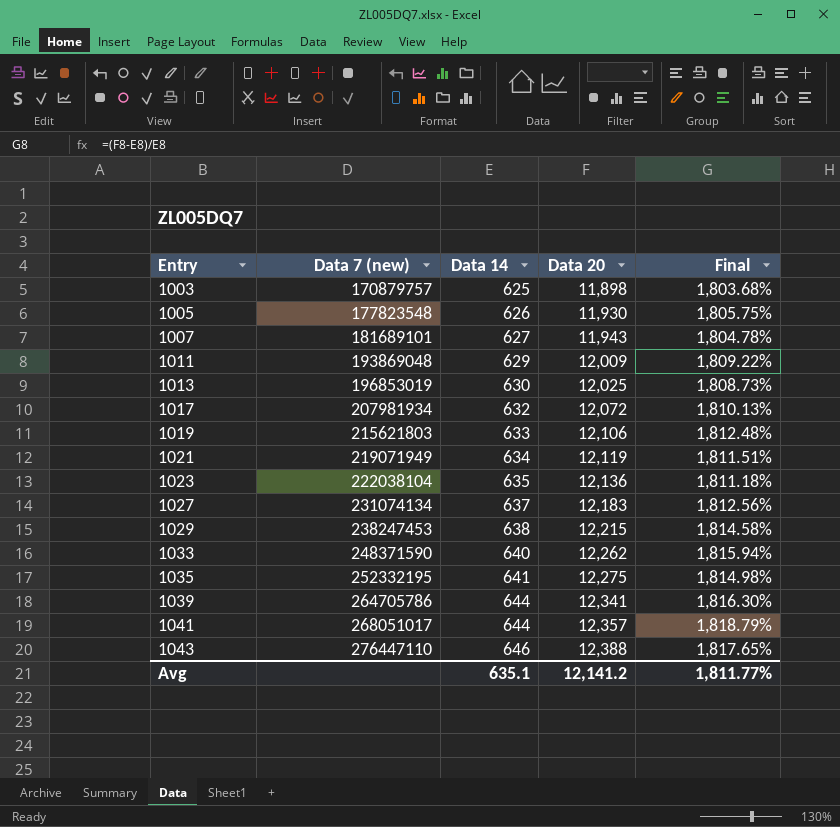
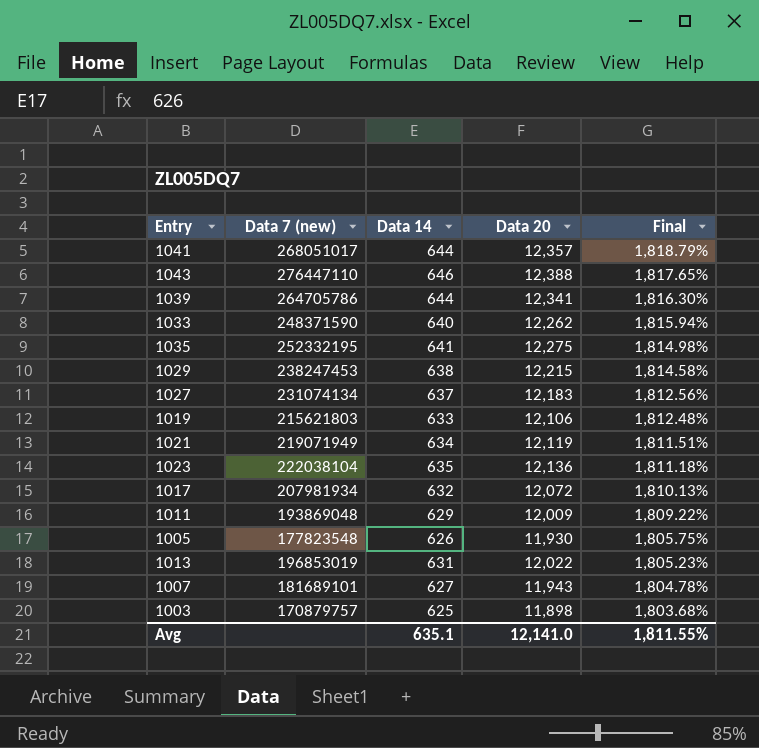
row order: Entry ascending -> Final descending
1013 | Data 14: 630 -> 631
1013 | Data 20: 12,025 -> 12,022
1013 | Final: 1,808.73% -> 1,805.23%
Avg | Data 20: 12,141.2 -> 12,141.0
Avg | Final: 1,811.77% -> 1,811.55%

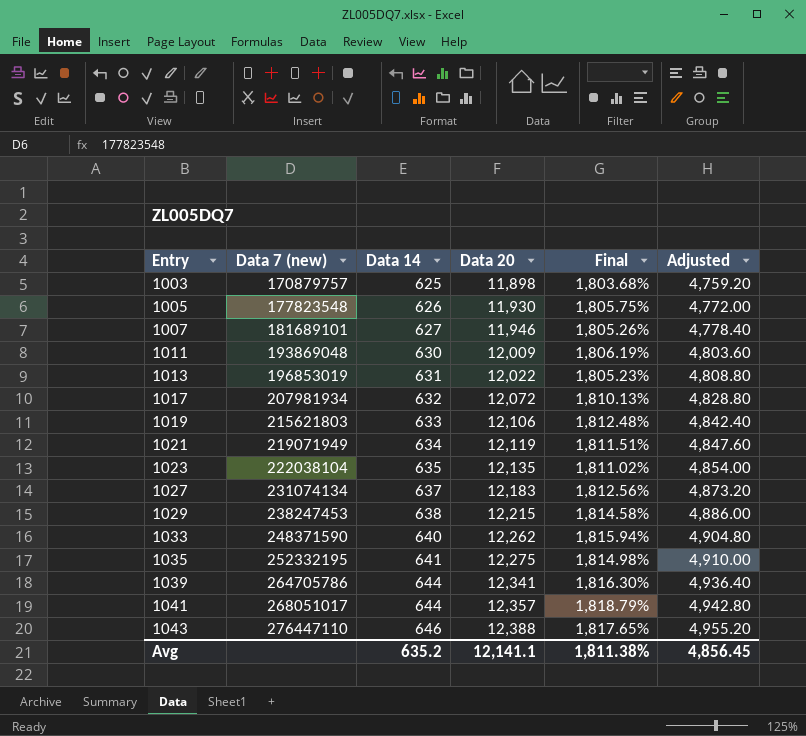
row order: Final descending -> Entry ascending
column Adjusted | formula: none -> [Data 20] * 0.4
1007 | Data 20: 11,943 -> 11,946
1007 | Final: 1,804.78% -> 1,805.26%
1011 | Data 14: 629 -> 630
1011 | Final: 1,809.22% -> 1,806.19%
1023 | Data 20: 12,136 -> 12,135
1023 | Final: 1,811.18% -> 1,811.02%
Avg | Data 14: 635.1 -> 635.2
Avg | Data 20: 12,141.0 -> 12,141.1
Avg | Final: 1,811.55% -> 1,811.38%

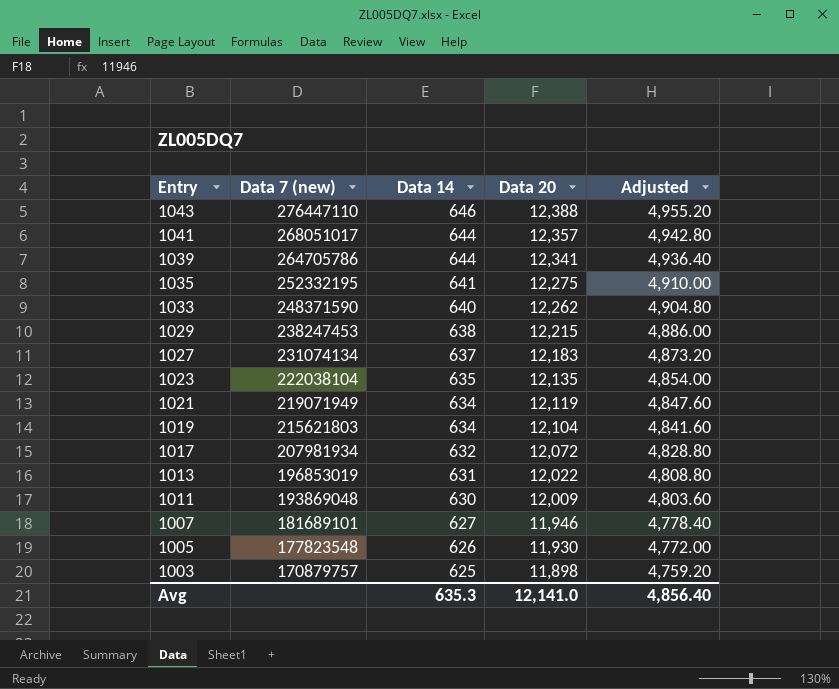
row order: Entry ascending -> Entry descending
column Final | formula: ([Data 20] - [Data 14]) / [Data 14] -> none
1019 | Data 14: 633 -> 634
1019 | Data 20: 12,106 -> 12,104
1019 | Adjusted: 4,842.40 -> 4,841.60
Avg | Data 14: 635.2 -> 635.3
Avg | Data 20: 12,141.1 -> 12,141.0
Avg | Adjusted: 4,856.45 -> 4,856.40

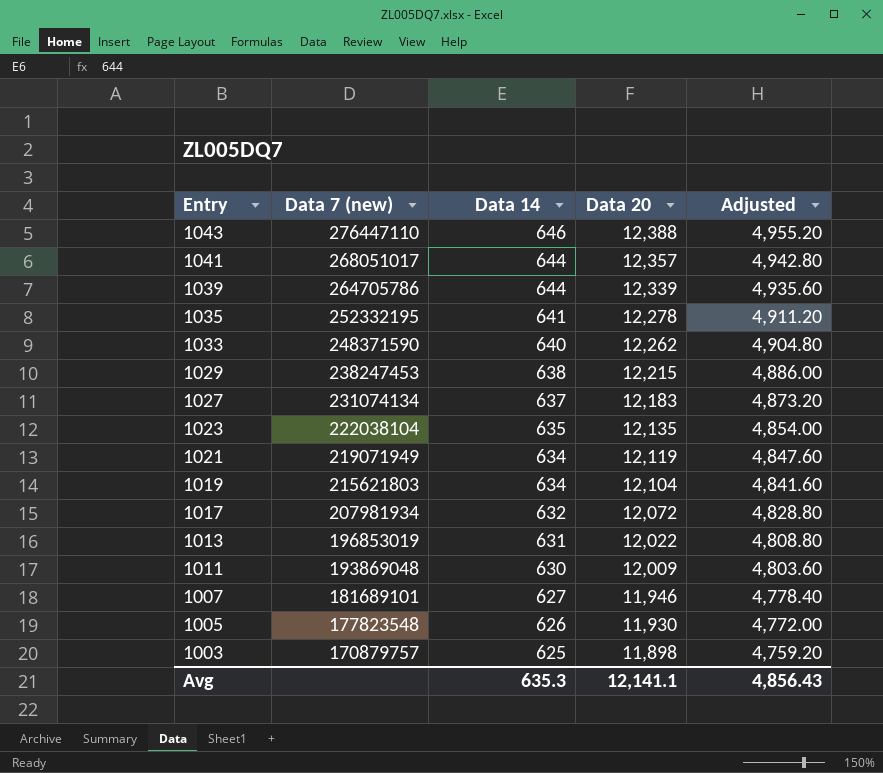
1039 | Data 20: 12,341 -> 12,339
1039 | Adjusted: 4,936.40 -> 4,935.60
1035 | Data 20: 12,275 -> 12,278
1035 | Adjusted: 4,910.00 -> 4,911.20
Avg | Data 20: 12,141.0 -> 12,141.1
Avg | Adjusted: 4,856.40 -> 4,856.43

